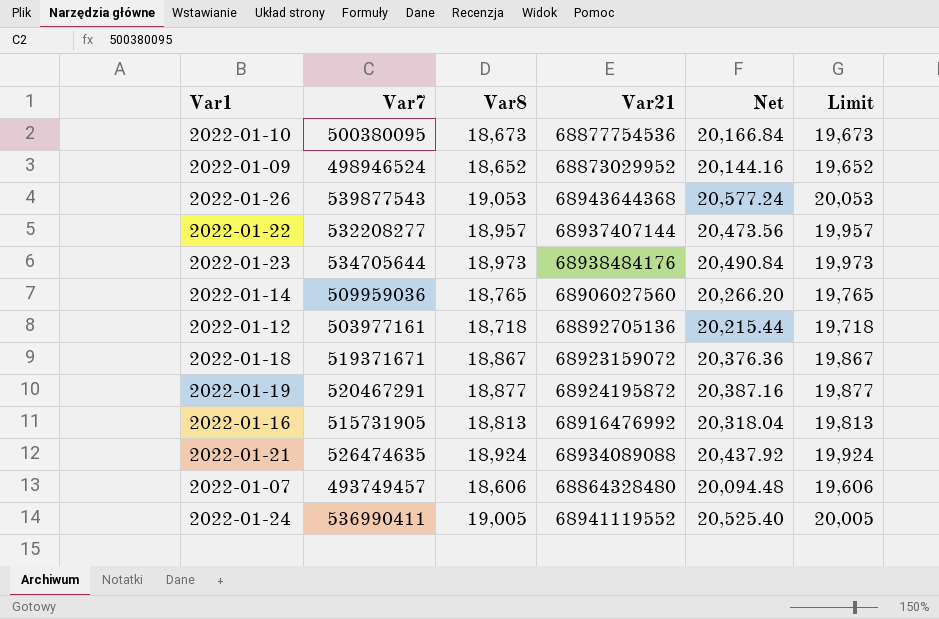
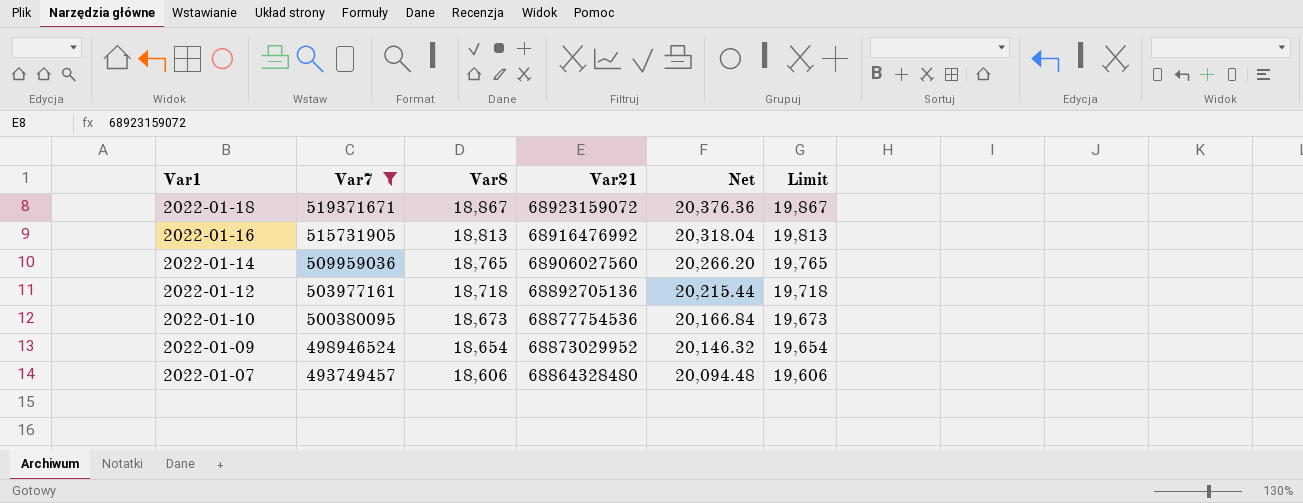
filter: none -> Var7 <= 519371671
row order: none -> Var1 descending
2022-01-09 | Var8: 18,652 -> 18,654
2022-01-09 | Net: 20,144.16 -> 20,146.32
2022-01-09 | Limit: 19,652 -> 19,654

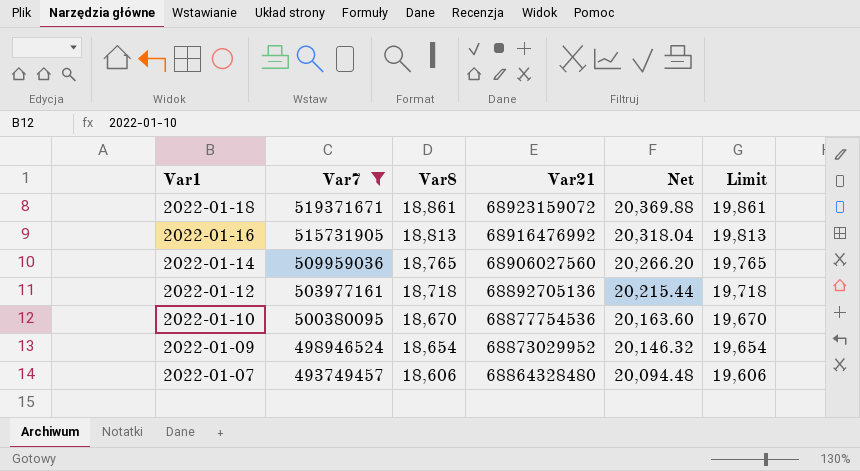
2022-01-18 | Var8: 18,867 -> 18,861
2022-01-18 | Net: 20,376.36 -> 20,369.88
2022-01-18 | Limit: 19,867 -> 19,861
2022-01-10 | Var8: 18,673 -> 18,670
2022-01-10 | Net: 20,166.84 -> 20,163.60
2022-01-10 | Limit: 19,673 -> 19,670

